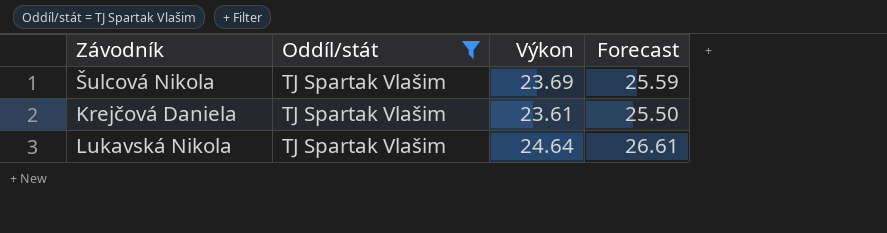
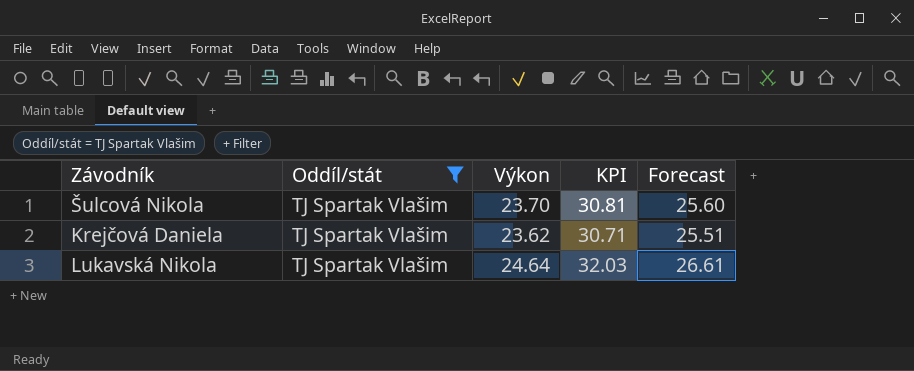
column KPI | formula: none -> [Výkon] * 1.3
Šulcová Nikola | Výkon: 23.69 -> 23.70
Šulcová Nikola | Forecast: 25.59 -> 25.60
Krejčová Daniela | Výkon: 23.61 -> 23.62
Krejčová Daniela | Forecast: 25.50 -> 25.51

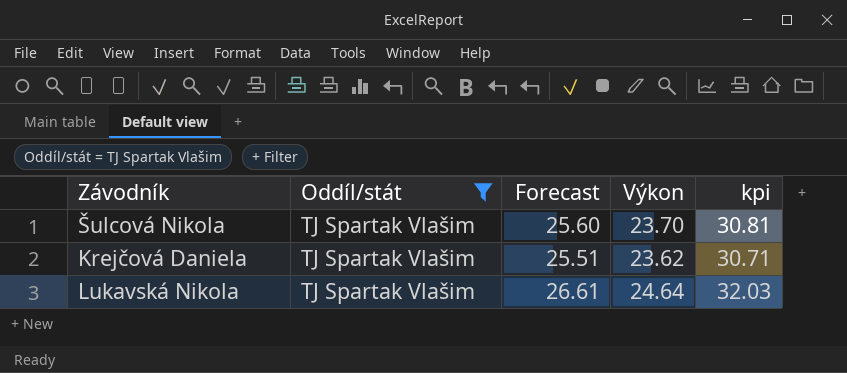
column Forecast | position: 5 -> 3
column name: KPI -> kpi

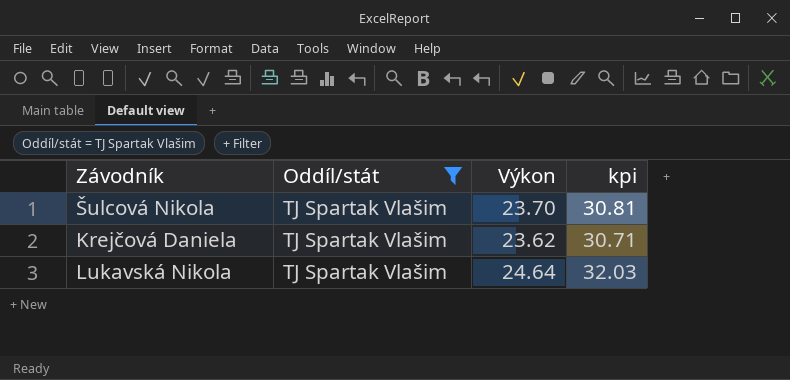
column Forecast | formula: [Výkon] * 1.08 -> none

